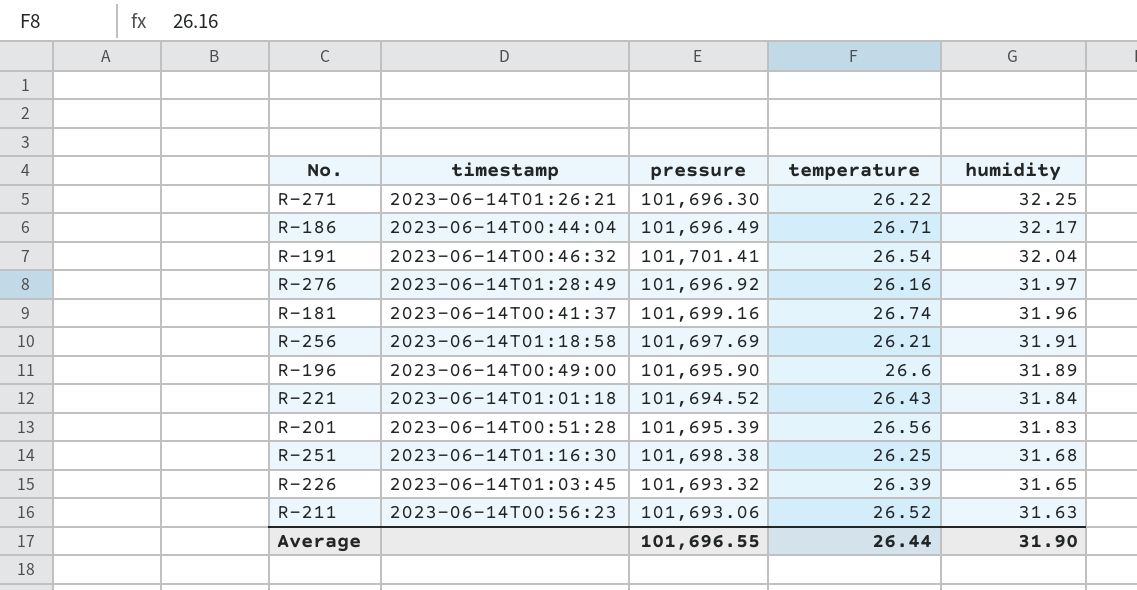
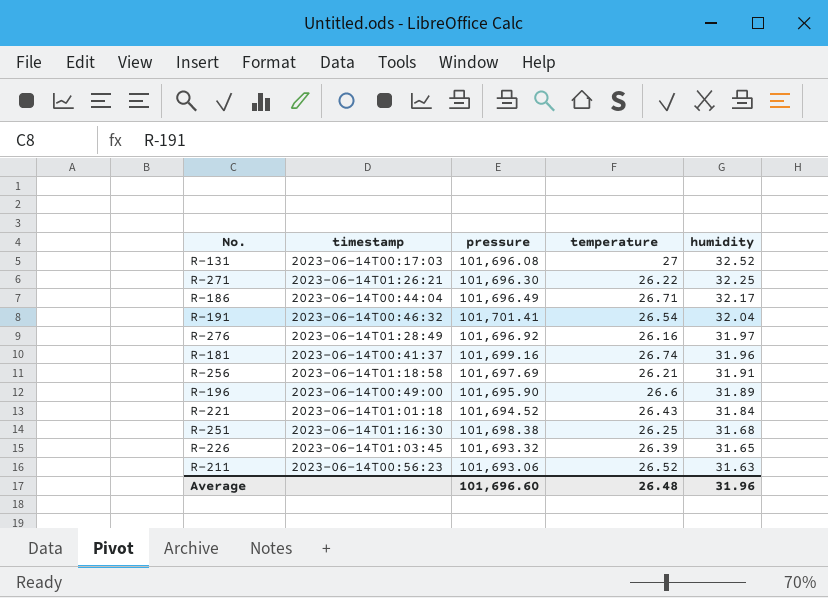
row R-201: 2023-06-14T00:51:28 | 101,695.39 | 26.56 | 31.83 -> none
row R-131: none -> 2023-06-14T00:17:03 | 101,696.08 | 27 | 32.52
Average | pressure: 101,696.55 -> 101,696.60
Average | temperature: 26.44 -> 26.48
Average | humidity: 31.90 -> 31.96

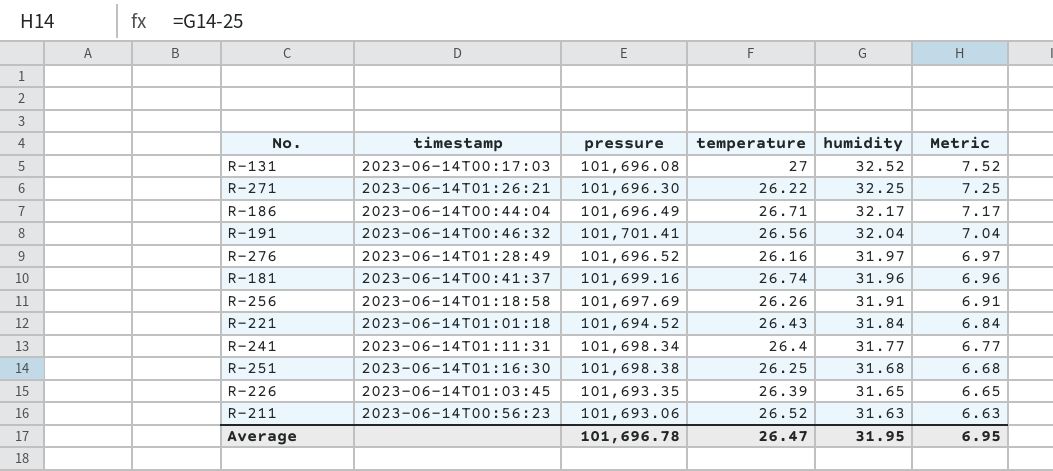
column Metric | formula: none -> [humidity] - 25
row R-196: 2023-06-14T00:49:00 | 101,695.90 | 26.6 | 31.89 -> none
R-191 | temperature: 26.54 -> 26.56
R-276 | pressure: 101,696.92 -> 101,696.52
R-256 | temperature: 26.21 -> 26.26
row R-241: none -> 2023-06-14T01:11:31 | 101,698.34 | 26.4 | 31.77 | 6.77
R-226 | pressure: 101,693.32 -> 101,693.35
Average | pressure: 101,696.60 -> 101,696.78
Average | temperature: 26.48 -> 26.47
Average | humidity: 31.96 -> 31.95

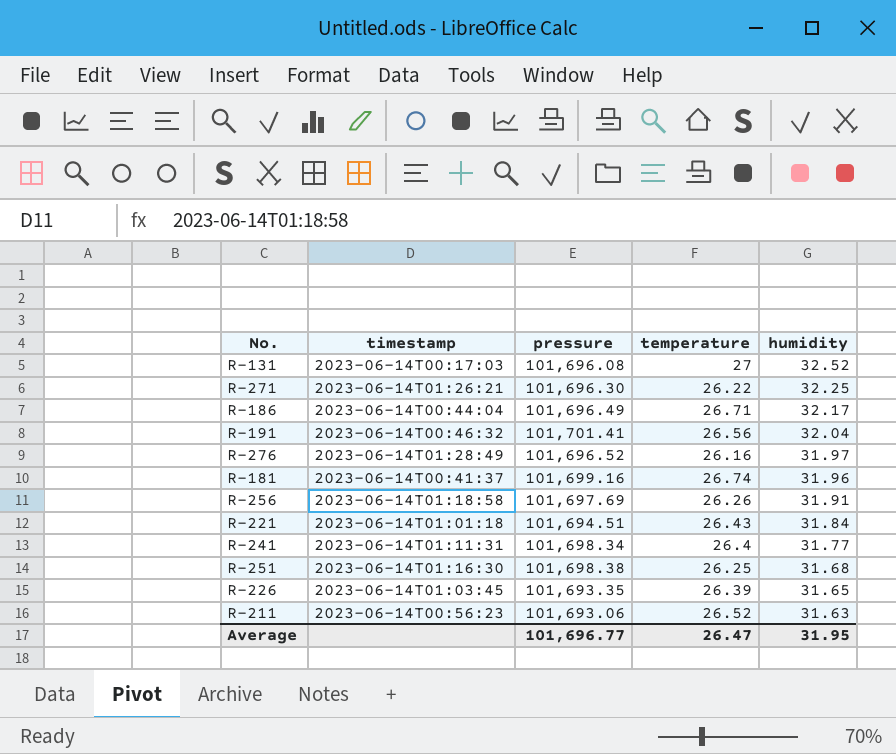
column Metric | formula: [humidity] - 25 -> none
R-221 | pressure: 101,694.52 -> 101,694.51
Average | pressure: 101,696.78 -> 101,696.77

